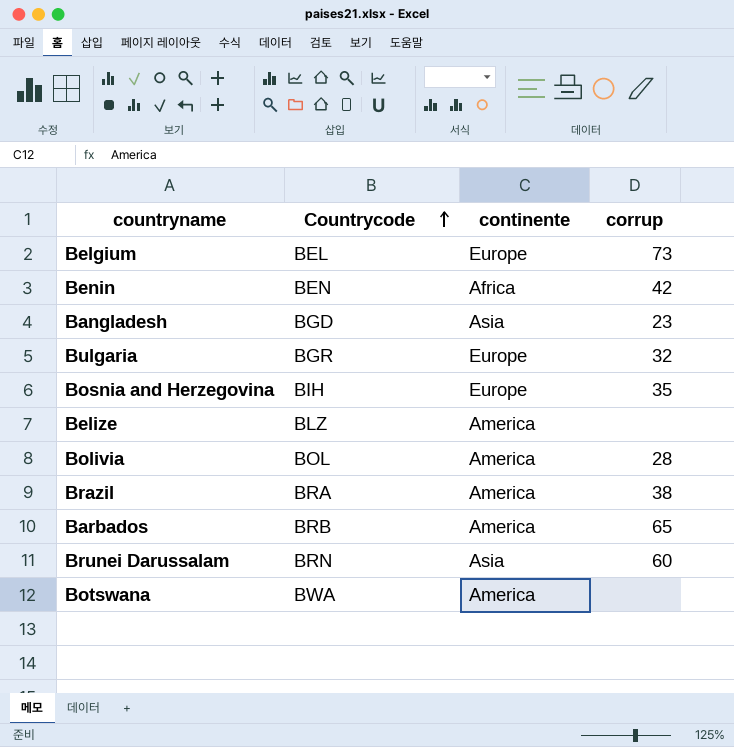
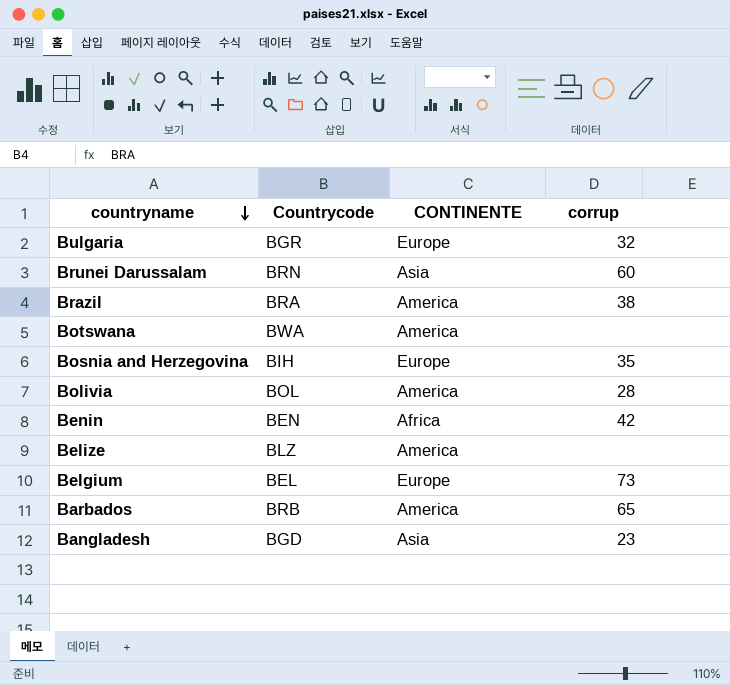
row order: Countrycode ascending -> countryname descending
column name: continente -> CONTINENTE

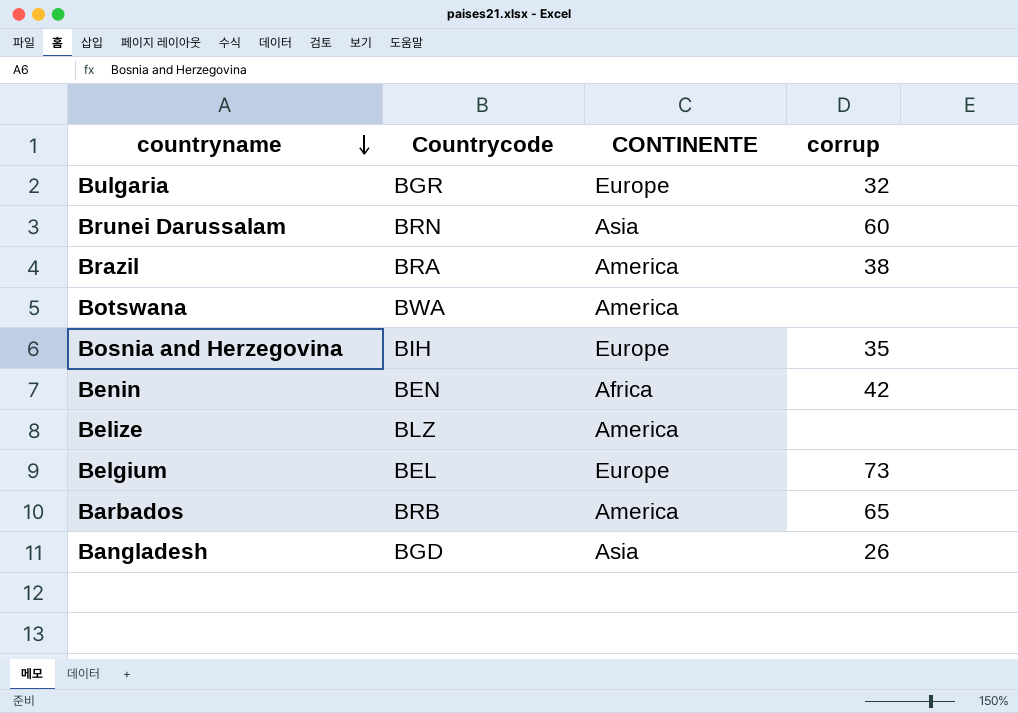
row Bolivia: BOL | America | 28 -> none
Bangladesh | corrup: 23 -> 26

